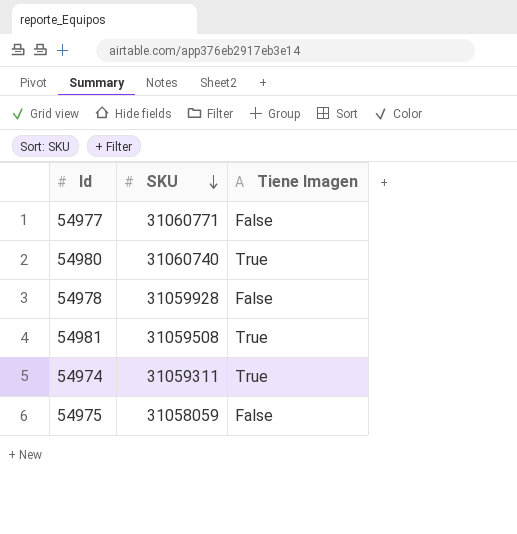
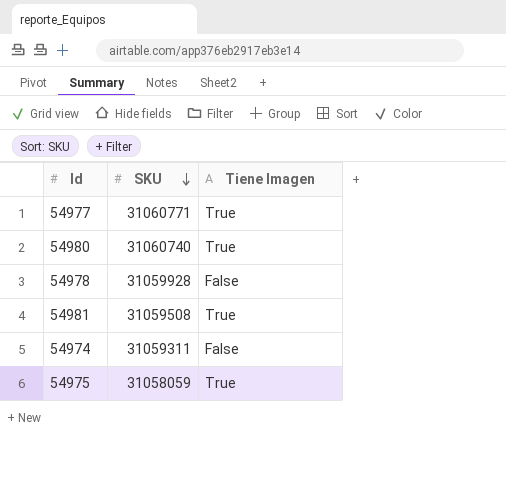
54977 | Tiene Imagen: False -> True
54974 | Tiene Imagen: True -> False
54975 | Tiene Imagen: False -> True

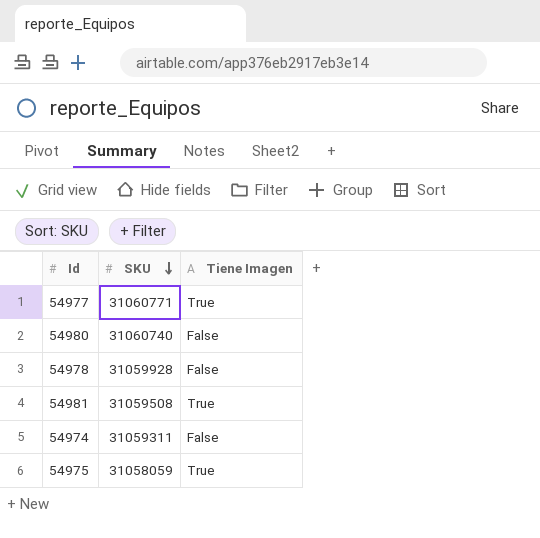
54980 | Tiene Imagen: True -> False

